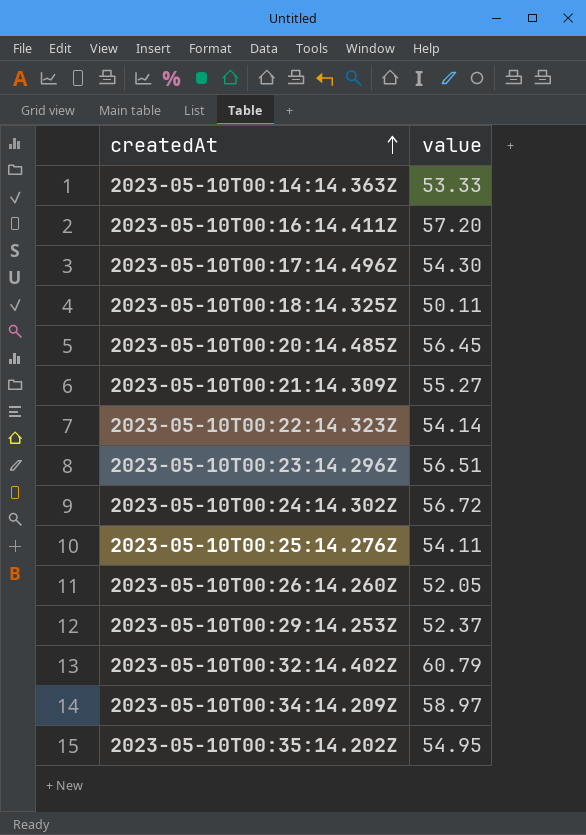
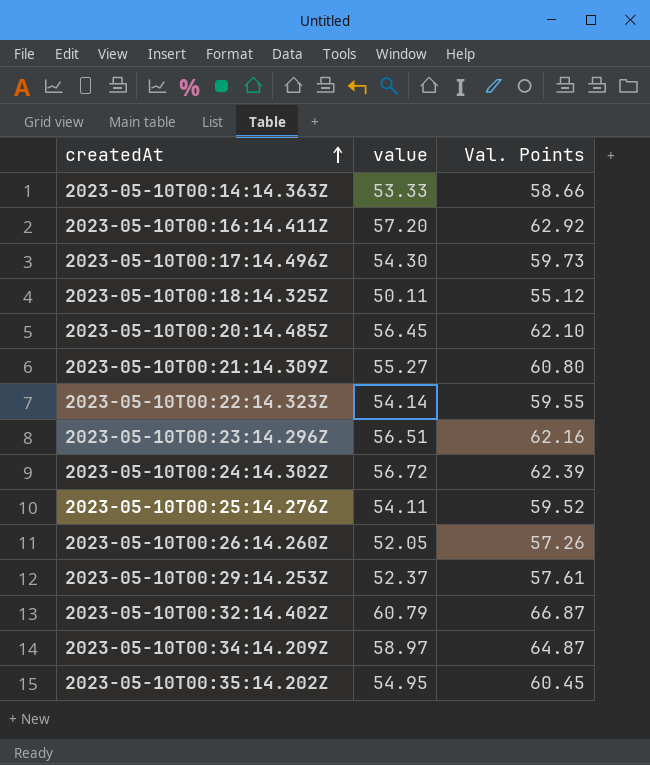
column Val. Points | formula: none -> [value] * 1.1

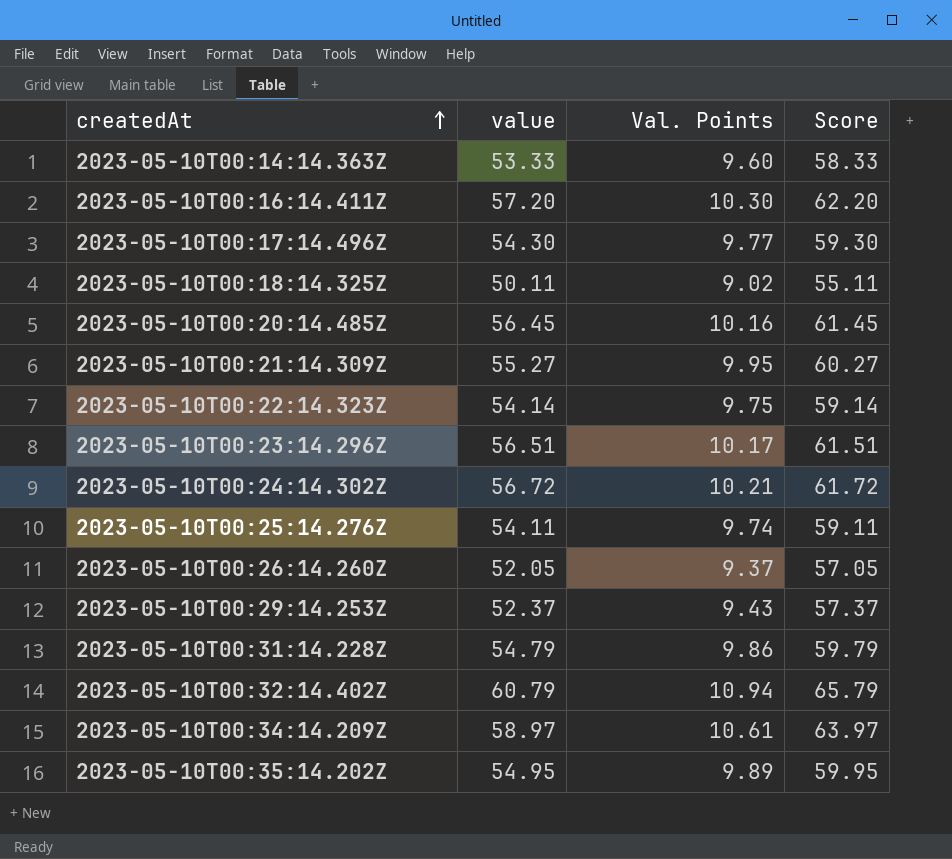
column Val. Points | formula: [value] * 1.1 -> [value] * 0.18
column Score | formula: none -> [value] + 5
row 2023-05-10T00:31:14.228Z: none -> 54.79 | 9.86 | 59.79

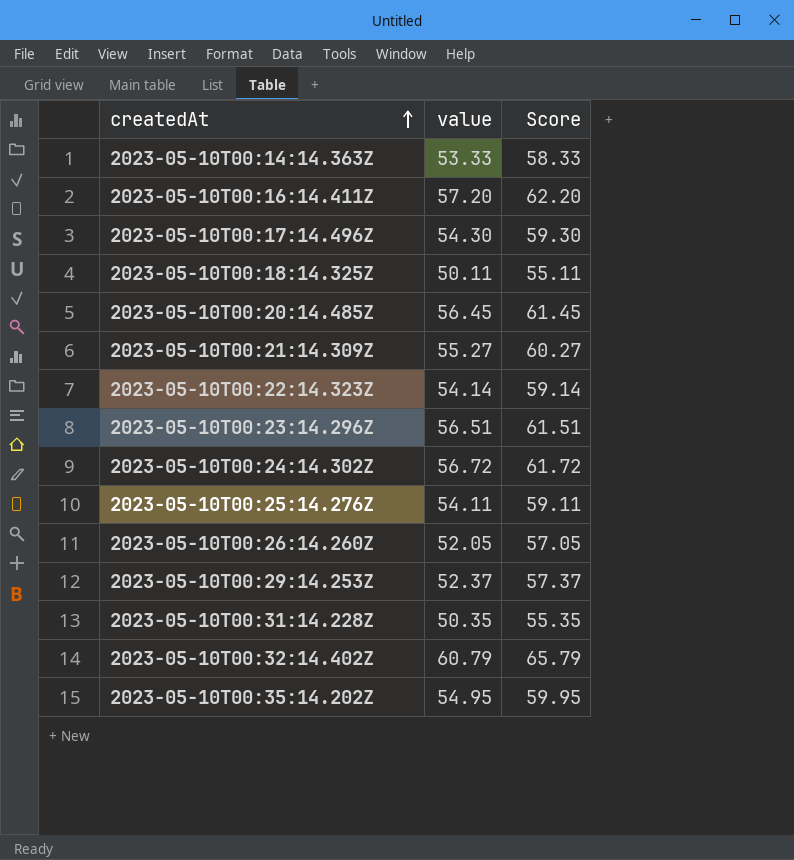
column Val. Points | formula: [value] * 0.18 -> none
row 2023-05-10T00:34:14.209Z: 58.97 | 10.61 | 63.97 -> none
2023-05-10T00:31:14.228Z | value: 54.79 -> 50.35
2023-05-10T00:31:14.228Z | Score: 59.79 -> 55.35

